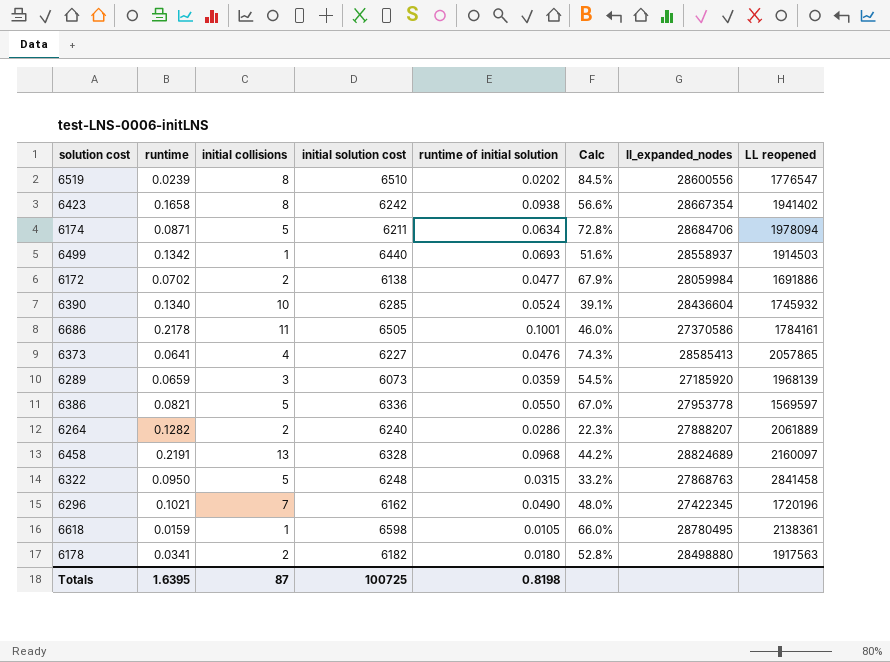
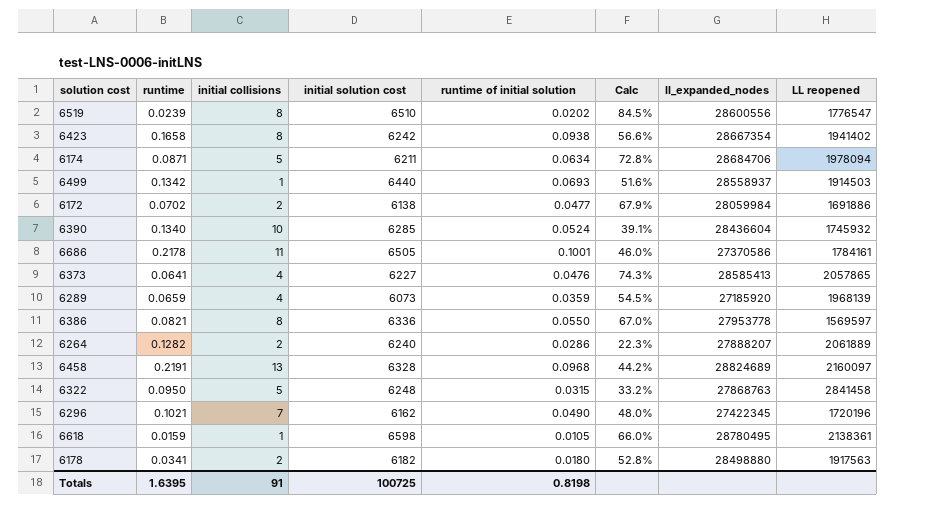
6289 | initial collisions: 3 -> 4
6386 | initial collisions: 5 -> 8
Totals | initial collisions: 87 -> 91

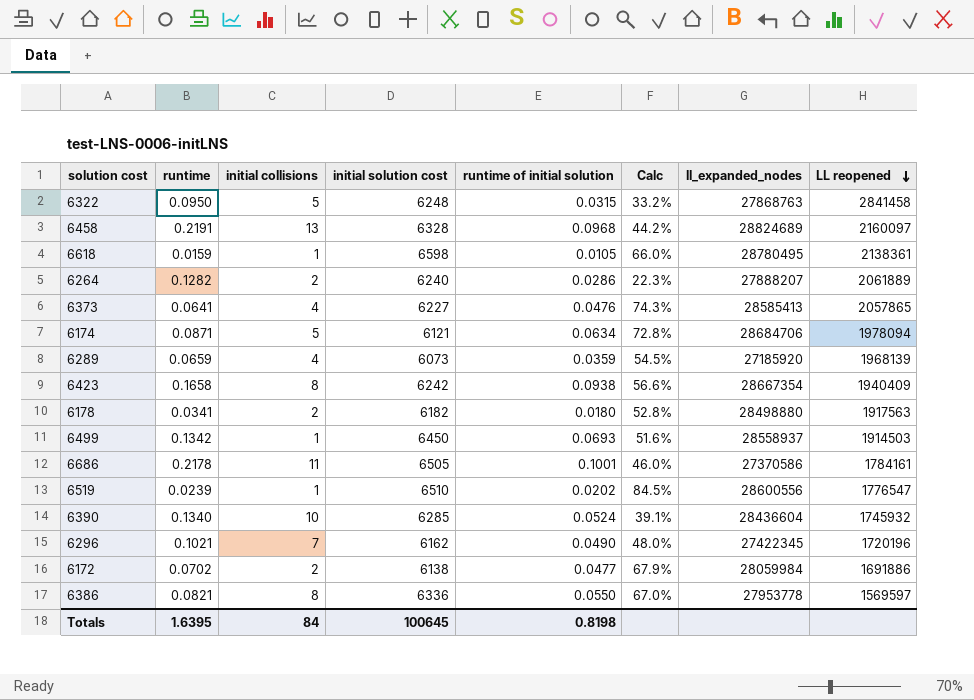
row order: none -> LL reopened descending
6174 | initial solution cost: 6211 -> 6121
6423 | LL reopened: 1941402 -> 1940409
6499 | initial solution cost: 6440 -> 6450
6519 | initial collisions: 8 -> 1
Totals | initial collisions: 91 -> 84
Totals | initial solution cost: 100725 -> 100645

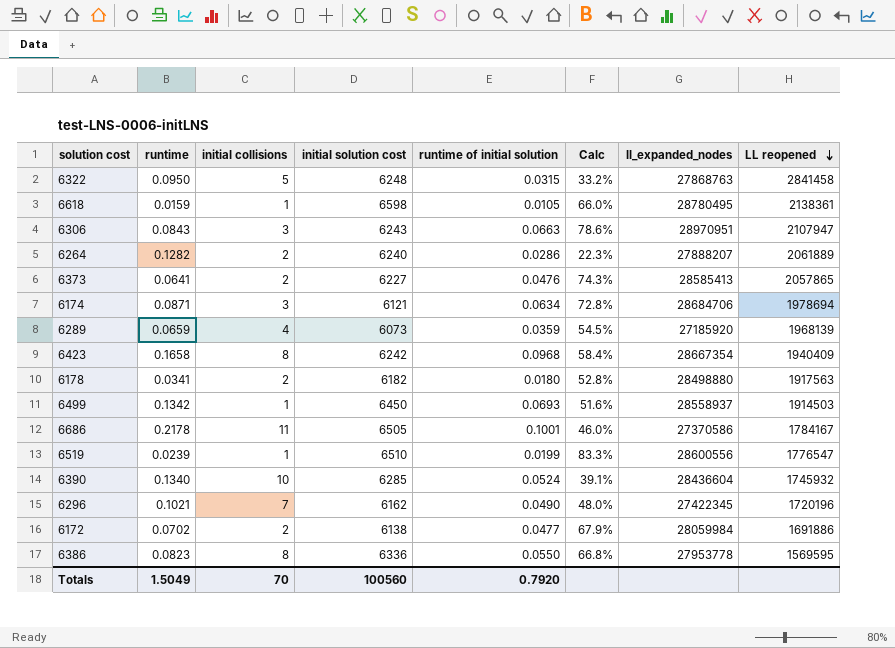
row 6458: 0.2191 | 13 | 6328 | 0.0968 | 44.2% | 28824689 | 2160097 -> none
row 6306: none -> 0.0843 | 3 | 6243 | 0.0663 | 78.6% | 28970951 | 2107947
6373 | initial collisions: 4 -> 2
6174 | initial collisions: 5 -> 3
6174 | LL reopened: 1978094 -> 1978694
6423 | runtime of initial solution: 0.0938 -> 0.0968
6423 | Calc: 56.6% -> 58.4%
6686 | LL reopened: 1784161 -> 1784167
6519 | runtime of initial solution: 0.0202 -> 0.0199
6519 | Calc: 84.5% -> 83.3%
6386 | runtime: 0.0821 -> 0.0823
6386 | Calc: 67.0% -> 66.8%
6386 | LL reopened: 1569597 -> 1569595
Totals | runtime: 1.6395 -> 1.5049
Totals | initial collisions: 84 -> 70
Totals | initial solution cost: 100645 -> 100560
Totals | runtime of initial solution: 0.8198 -> 0.7920

